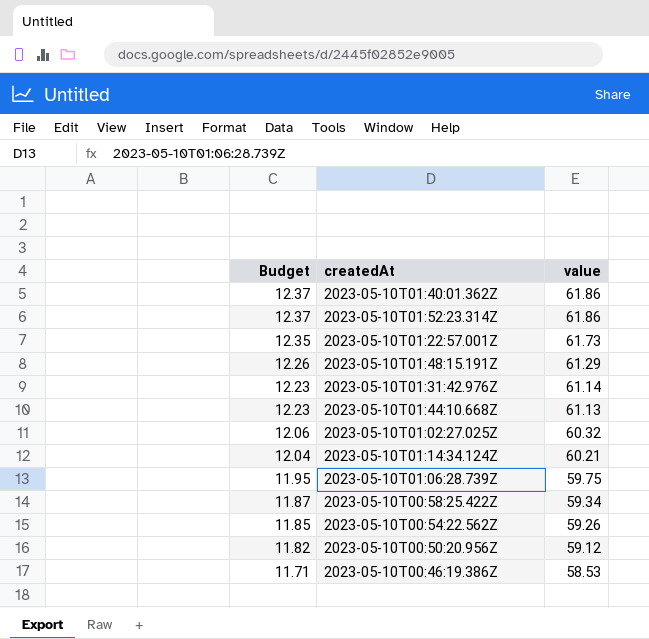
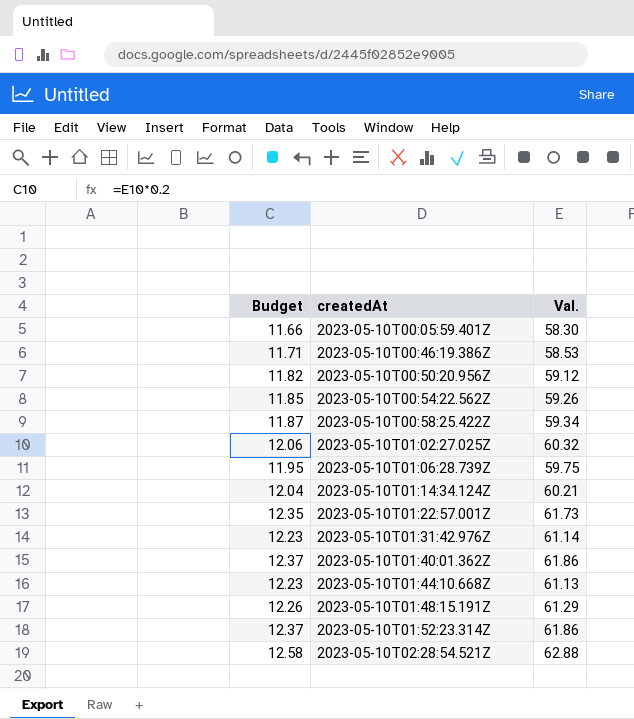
row order: Budget descending -> createdAt ascending
column name: value -> Val.
row 2023-05-10T00:05:59.401Z: none -> 11.66 | 58.30
row 2023-05-10T02:28:54.521Z: none -> 12.58 | 62.88

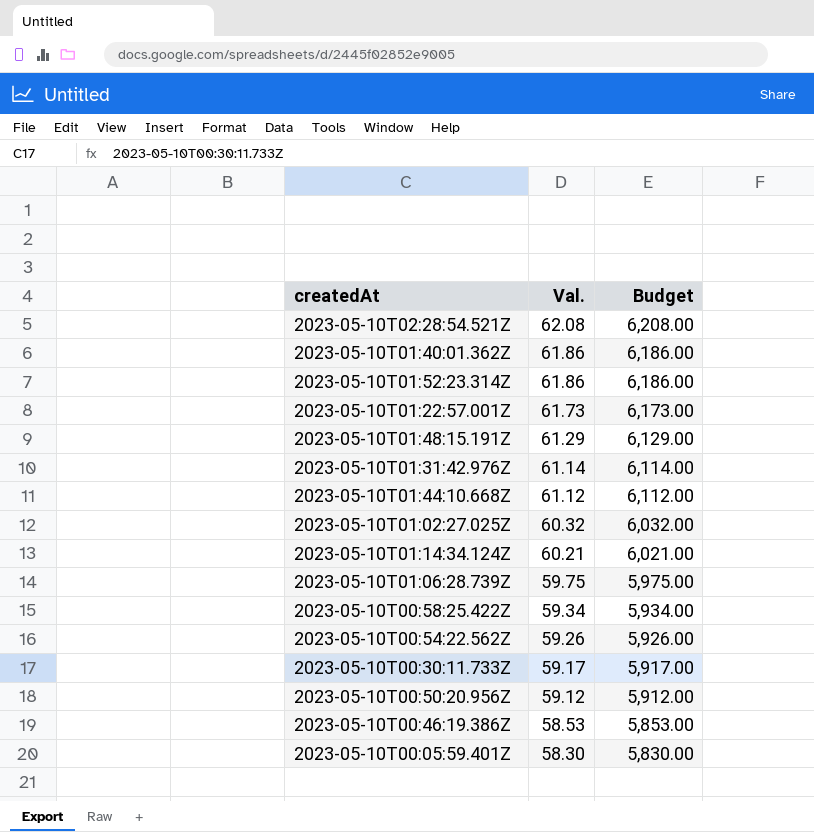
row order: createdAt ascending -> Val. descending
column Budget | formula: [Val.] * 0.2 -> [Val.] * 100
column Budget | position: 1 -> 3
2023-05-10T02:28:54.521Z | Val.: 62.88 -> 62.08
2023-05-10T01:44:10.668Z | Val.: 61.13 -> 61.12
row 2023-05-10T00:30:11.733Z: none -> 59.17 | 5,917.00

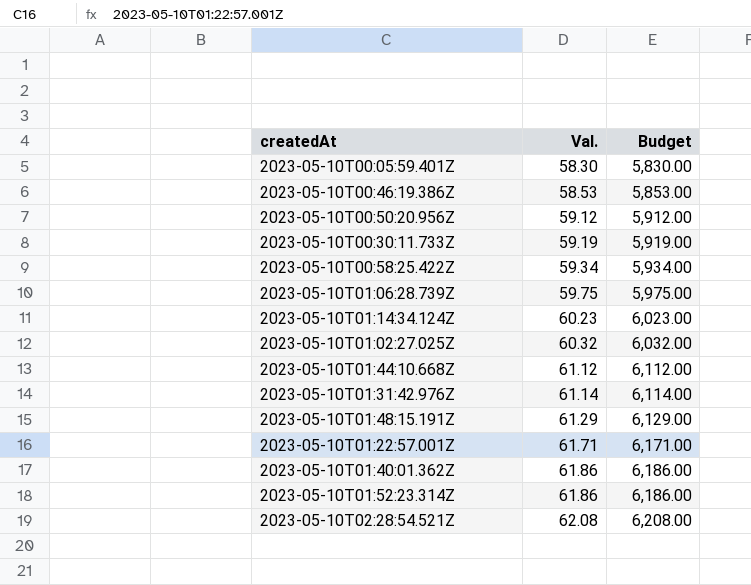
row order: Val. descending -> Val. ascending
row 2023-05-10T00:54:22.562Z: 59.26 | 5,926.00 -> none
2023-05-10T00:30:11.733Z | Val.: 59.17 -> 59.19
2023-05-10T00:30:11.733Z | Budget: 5,917.00 -> 5,919.00
2023-05-10T01:14:34.124Z | Val.: 60.21 -> 60.23
2023-05-10T01:14:34.124Z | Budget: 6,021.00 -> 6,023.00
2023-05-10T01:22:57.001Z | Val.: 61.73 -> 61.71
2023-05-10T01:22:57.001Z | Budget: 6,173.00 -> 6,171.00

